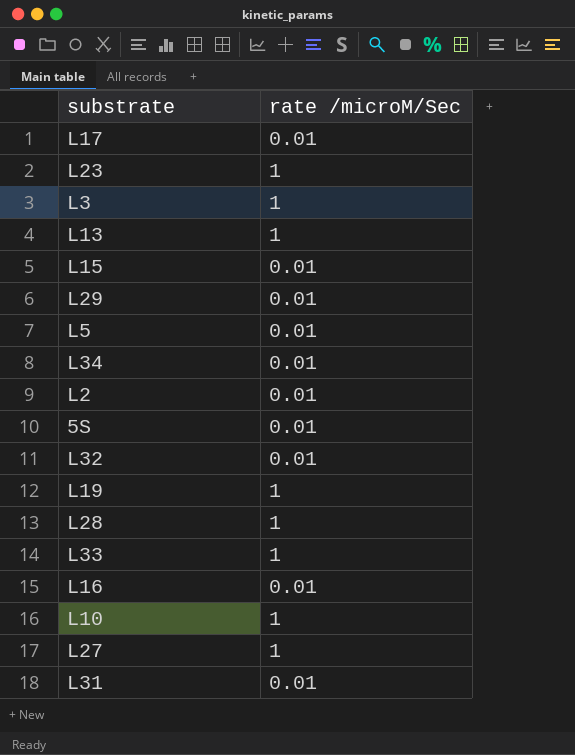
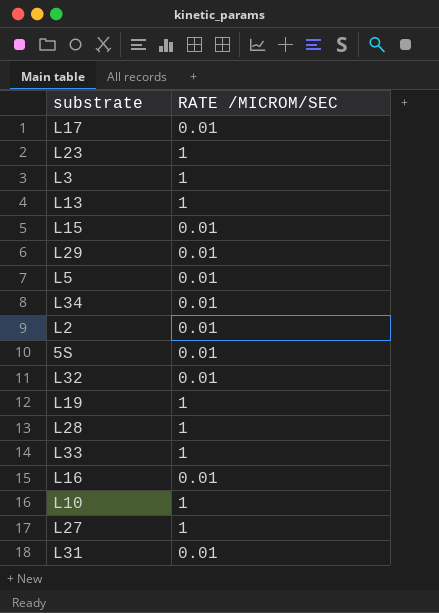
column name: rate /microM/Sec -> RATE /MICROM/SEC

